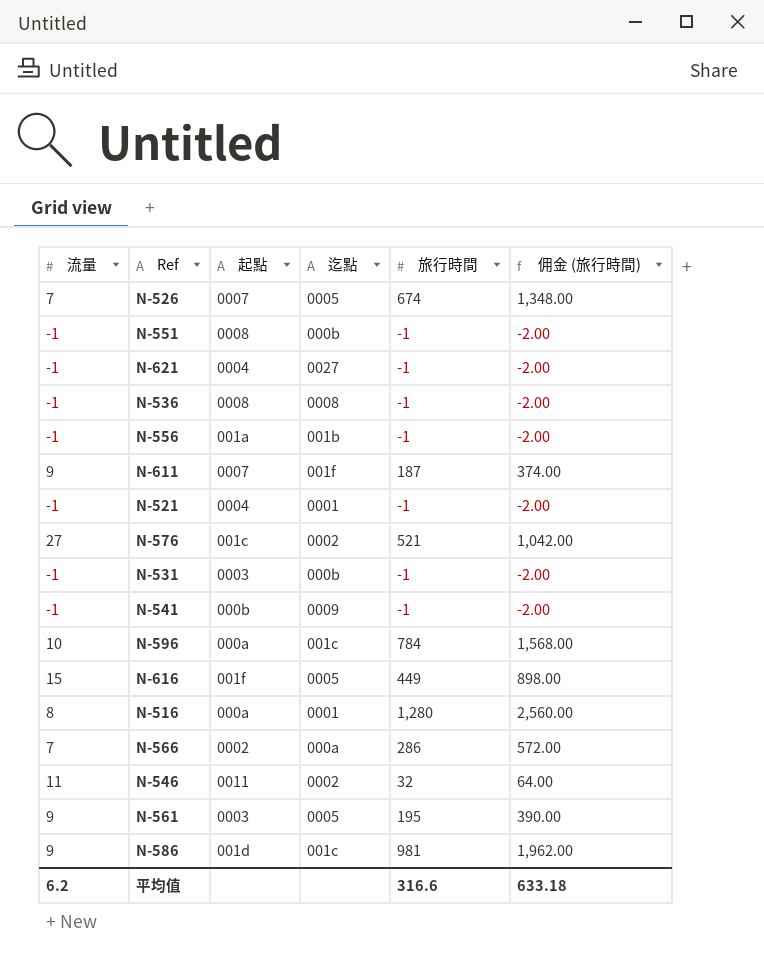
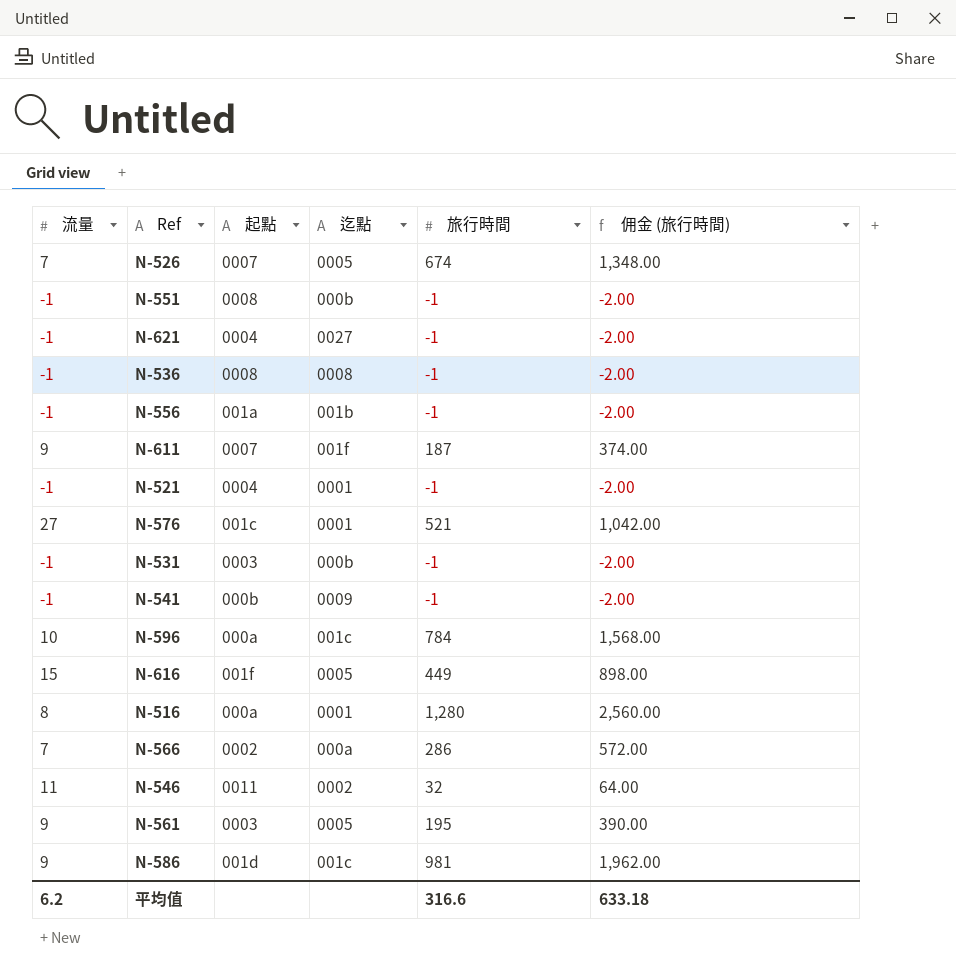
N-576 | 迄點: 0002 -> 0001

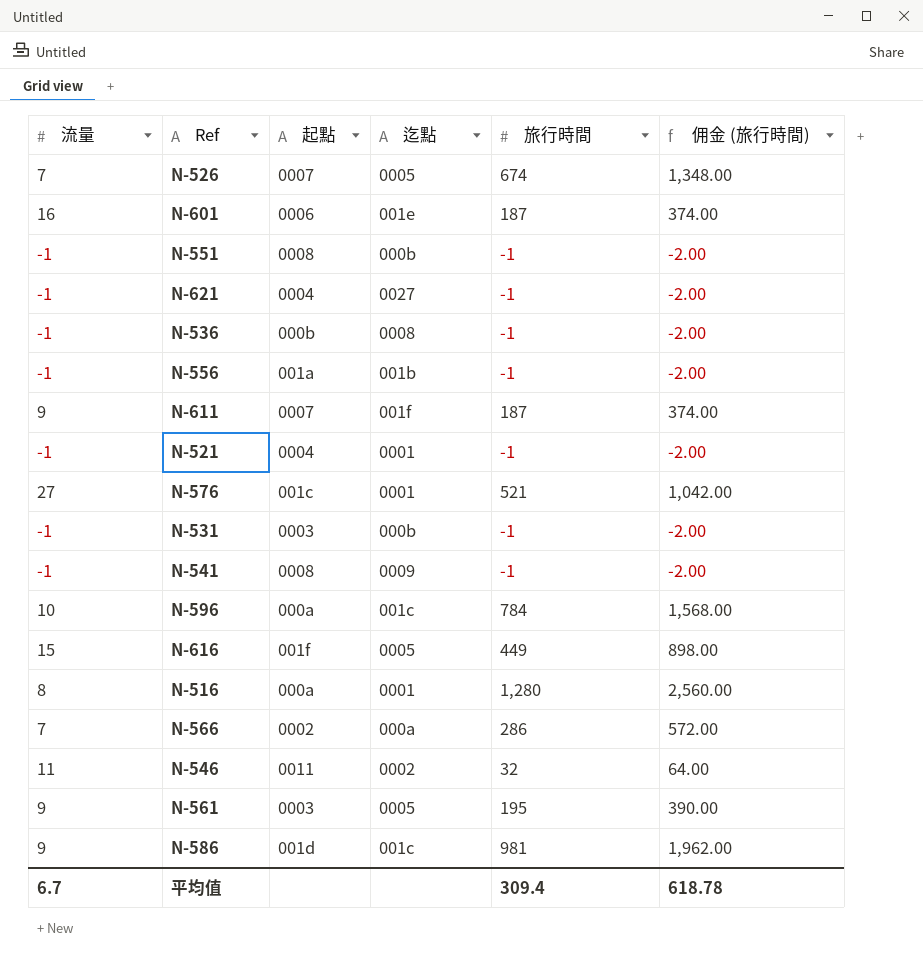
row N-601: none -> 16 | 0006 | 001e | 187 | 374.00
N-536 | 起點: 0008 -> 000b
N-541 | 起點: 000b -> 0008
平均值 | 流量: 6.2 -> 6.7
平均值 | 旅行時間: 316.6 -> 309.4
平均值 | 佣金 (旅行時間): 633.18 -> 618.78

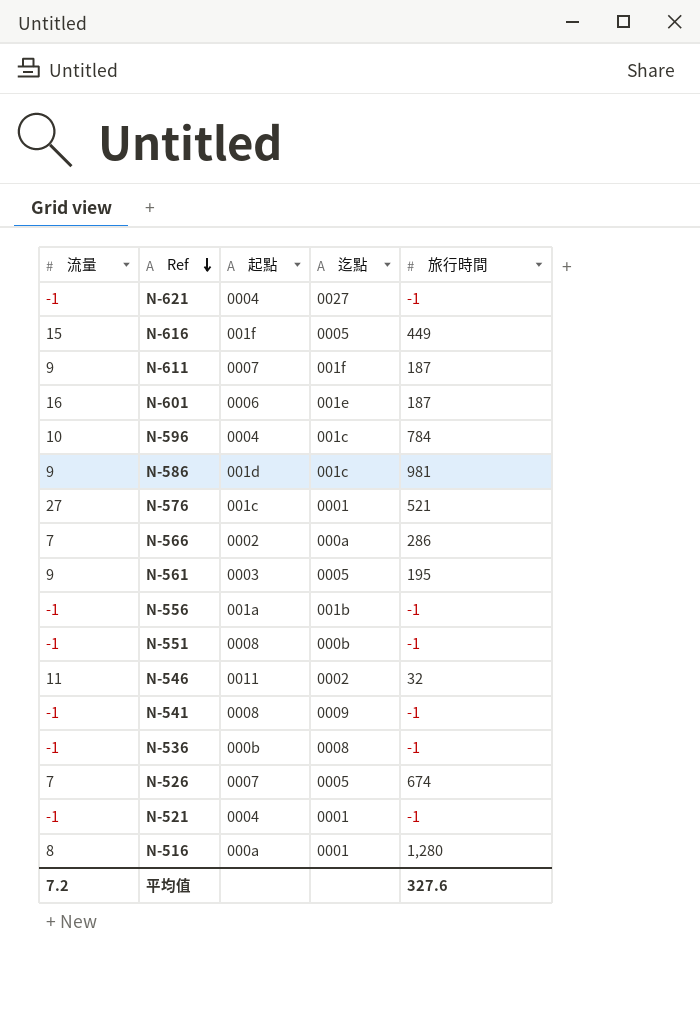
row order: none -> Ref descending
column 佣金 (旅行時間) | formula: [旅行時間] * 2 -> none
row N-531: -1 | 0003 | 000b | -1 | -2.00 -> none
N-596 | 起點: 000a -> 0004
平均值 | 流量: 6.7 -> 7.2
平均值 | 旅行時間: 309.4 -> 327.6

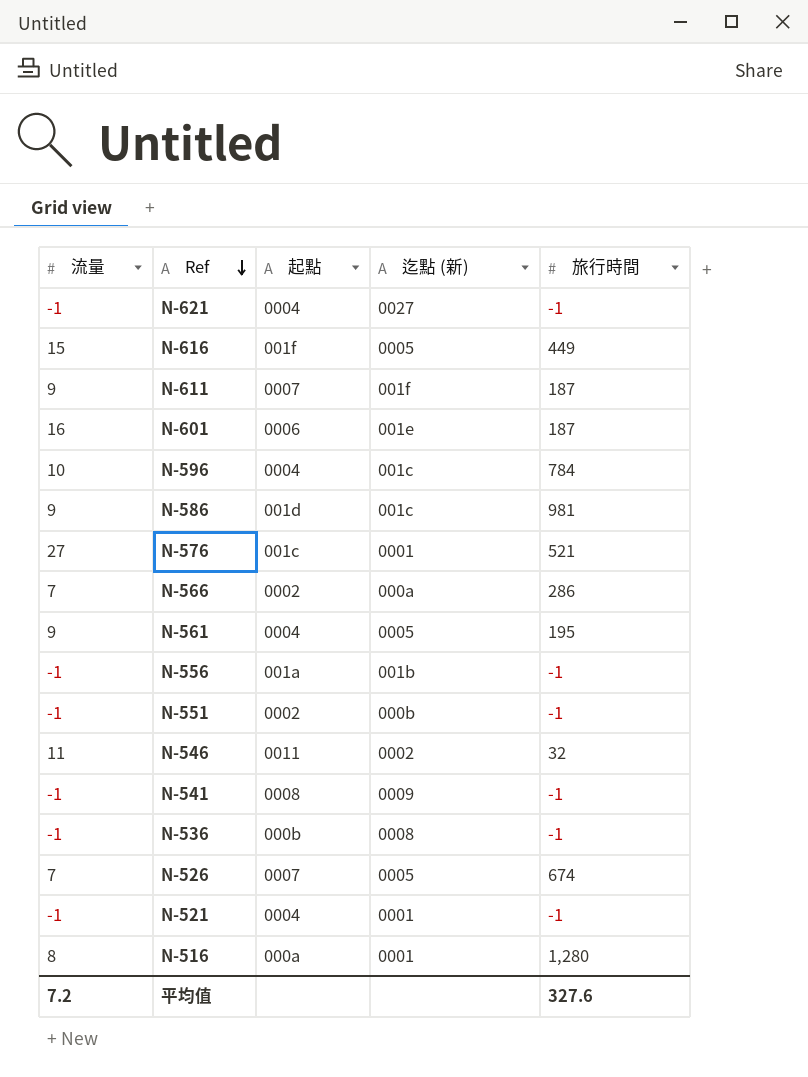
column name: 迄點 -> 迄點 (新)
N-561 | 起點: 0003 -> 0004
N-551 | 起點: 0008 -> 0002

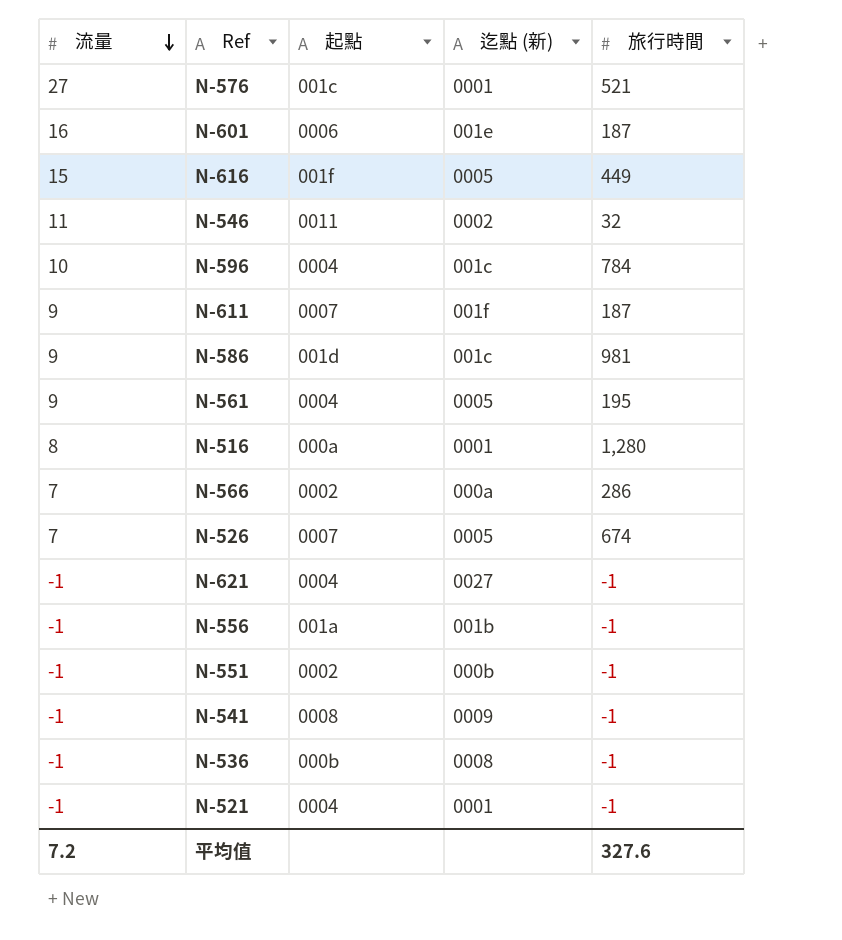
row order: Ref descending -> 流量 descending

